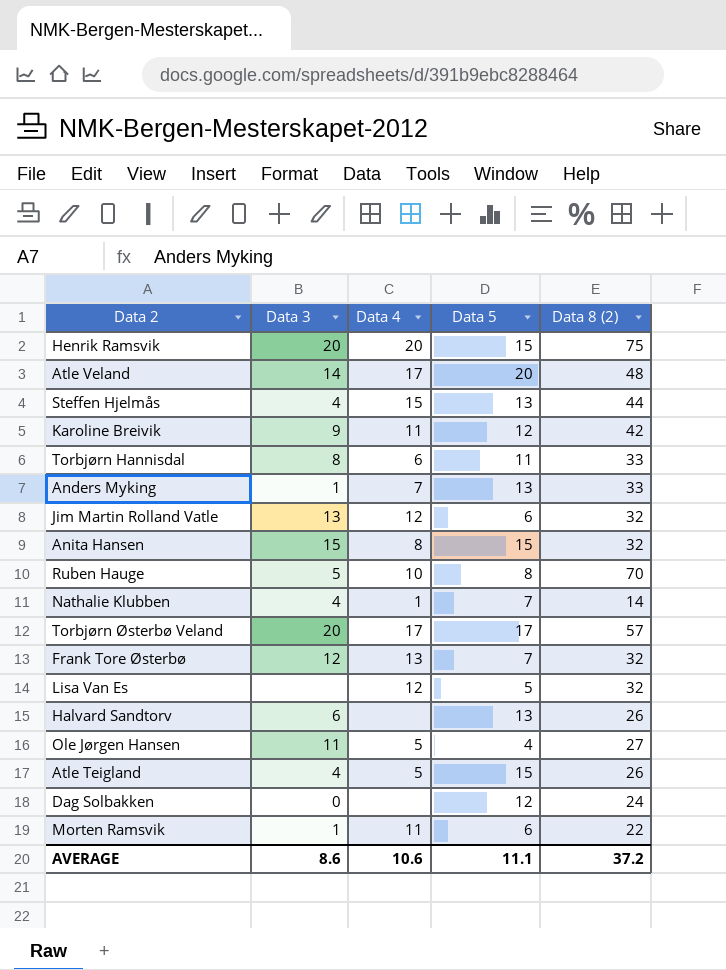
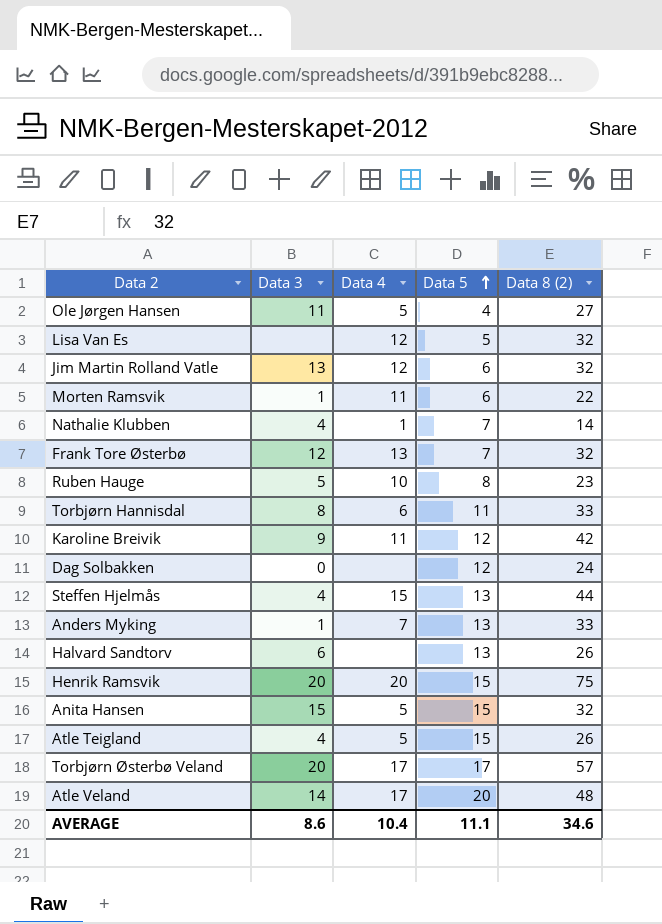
row order: none -> Data 5 ascending
Ruben Hauge | Data 8 (2): 70 -> 23
Anita Hansen | Data 4: 8 -> 5
AVERAGE | Data 4: 10.6 -> 10.4
AVERAGE | Data 8 (2): 37.2 -> 34.6

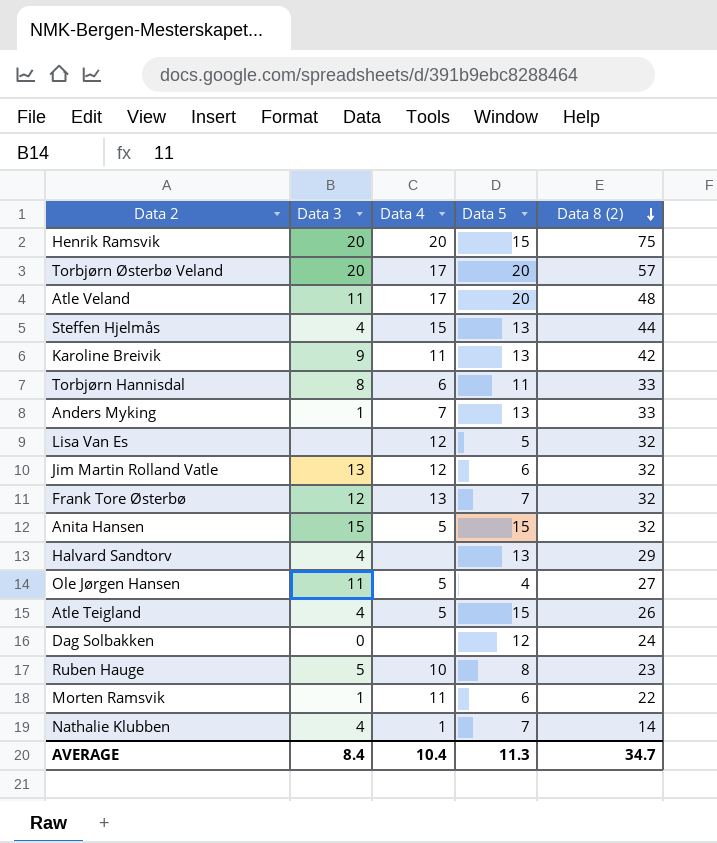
row order: Data 5 ascending -> Data 8 (2) descending
Torbjørn Østerbø Veland | Data 5: 17 -> 20
Atle Veland | Data 3: 14 -> 11
Karoline Breivik | Data 5: 12 -> 13
Halvard Sandtorv | Data 3: 6 -> 4
Halvard Sandtorv | Data 8 (2): 26 -> 29
AVERAGE | Data 3: 8.6 -> 8.4
AVERAGE | Data 5: 11.1 -> 11.3
AVERAGE | Data 8 (2): 34.6 -> 34.7

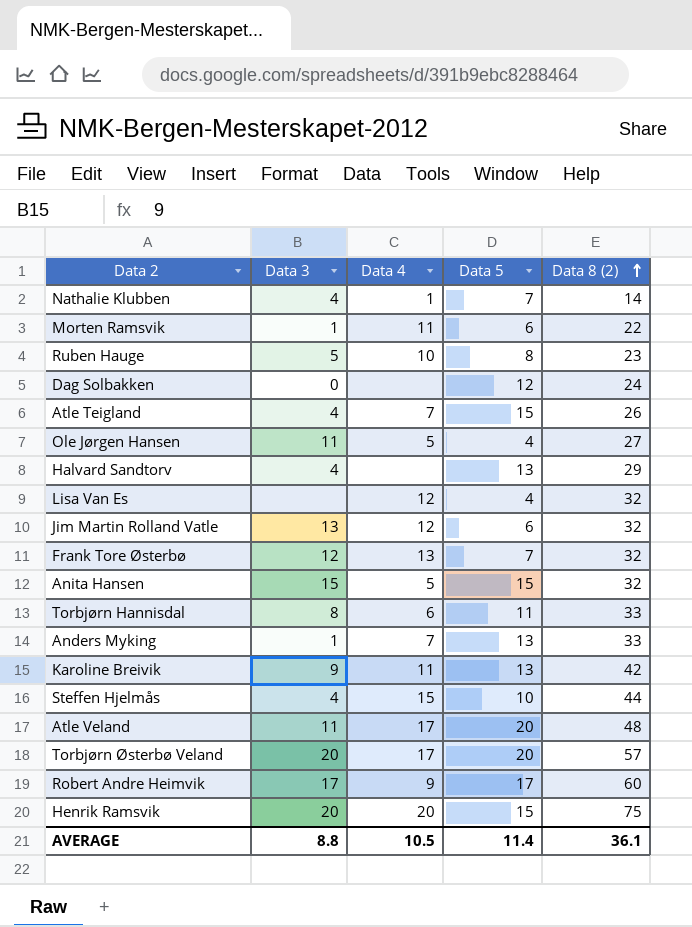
row order: Data 8 (2) descending -> Data 8 (2) ascending
Atle Teigland | Data 4: 5 -> 7
Lisa Van Es | Data 5: 5 -> 4
Steffen Hjelmås | Data 5: 13 -> 10
row Robert Andre Heimvik: none -> 17 | 9 | 17 | 60
AVERAGE | Data 3: 8.4 -> 8.8
AVERAGE | Data 4: 10.4 -> 10.5
AVERAGE | Data 5: 11.3 -> 11.4
AVERAGE | Data 8 (2): 34.7 -> 36.1

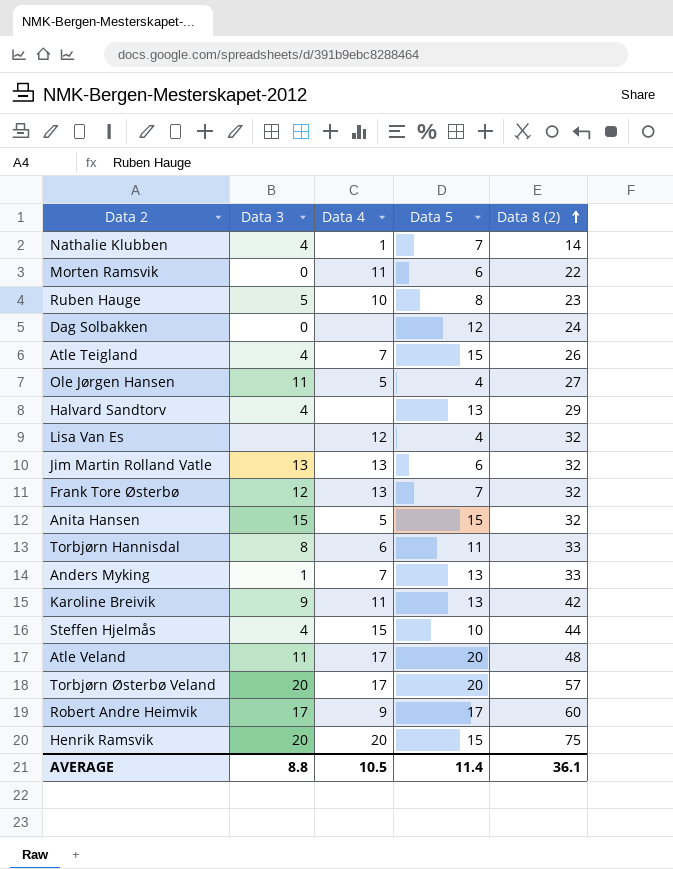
Morten Ramsvik | Data 3: 1 -> 0
Jim Martin Rolland Vatle | Data 4: 12 -> 13

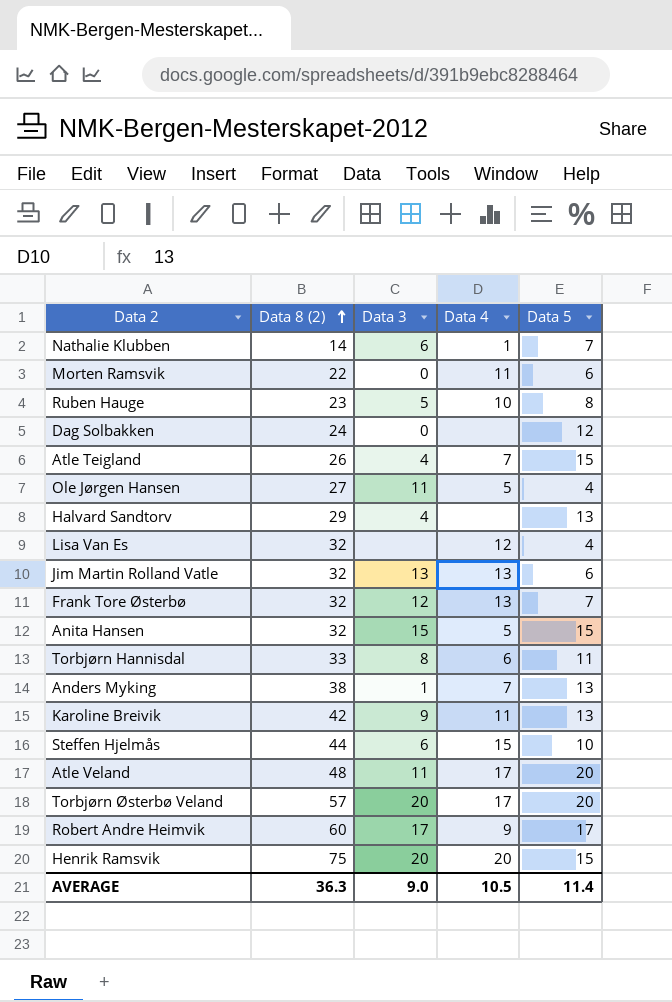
column Data 8 (2) | position: 5 -> 2
Nathalie Klubben | Data 3: 4 -> 6
Anders Myking | Data 8 (2): 33 -> 38
Steffen Hjelmås | Data 3: 4 -> 6
AVERAGE | Data 8 (2): 36.1 -> 36.3
AVERAGE | Data 3: 8.8 -> 9.0

